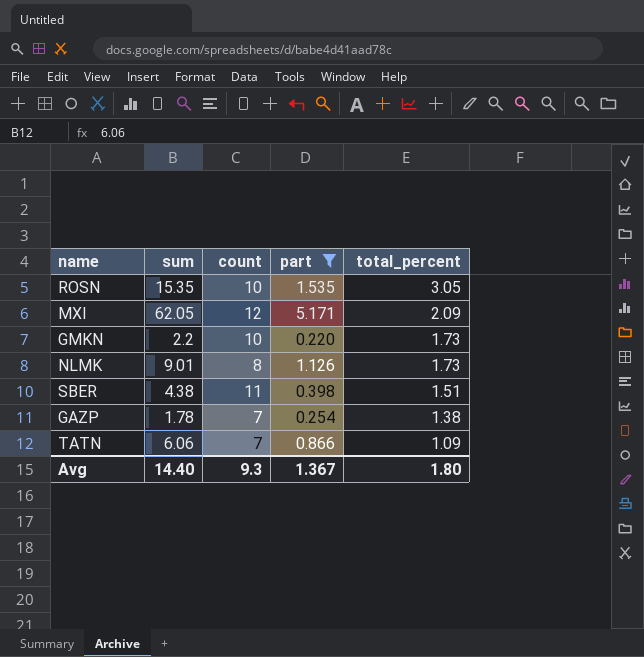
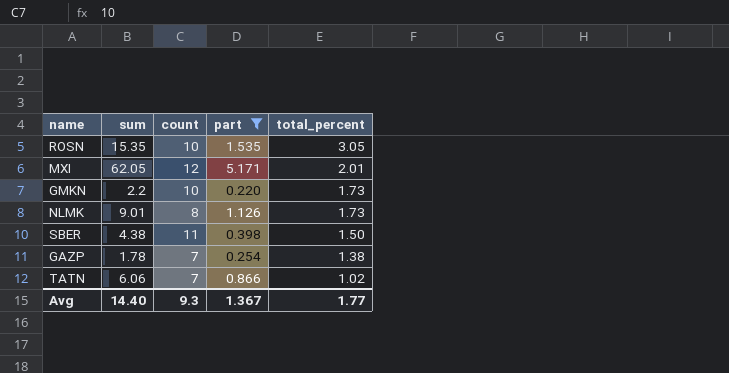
MXI | total_percent: 2.09 -> 2.01
SBER | total_percent: 1.51 -> 1.50
TATN | total_percent: 1.09 -> 1.02
Avg | total_percent: 1.80 -> 1.77

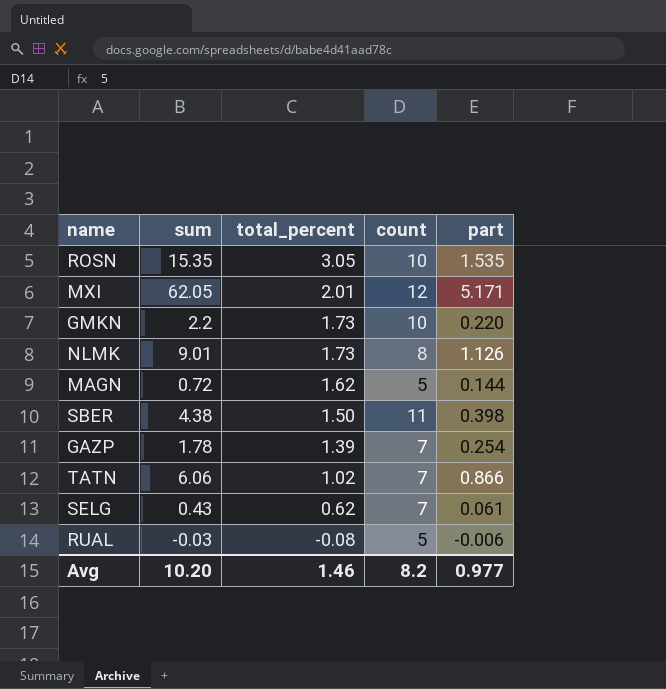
filter: part >= 0.220 -> none
column total_percent | position: 5 -> 3
GAZP | total_percent: 1.38 -> 1.39
Avg | sum: 14.40 -> 10.20
Avg | total_percent: 1.77 -> 1.46
Avg | count: 9.3 -> 8.2
Avg | part: 1.367 -> 0.977

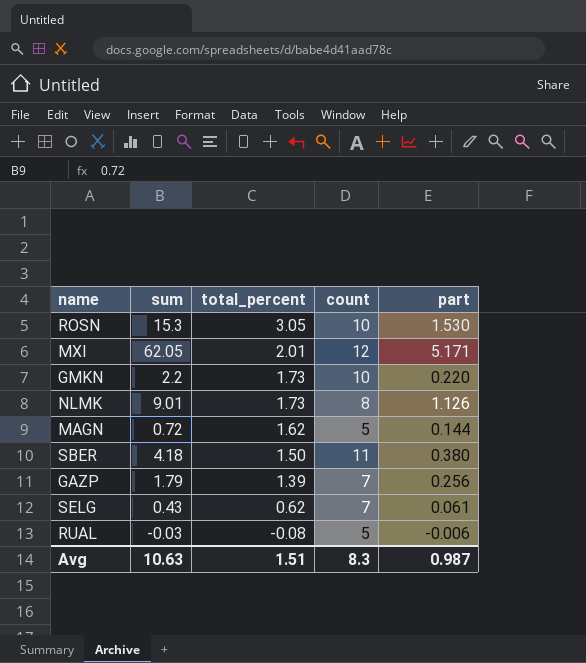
row TATN: 6.06 | 1.02 | 7 | 0.866 -> none
ROSN | sum: 15.35 -> 15.3
ROSN | part: 1.535 -> 1.530
SBER | sum: 4.38 -> 4.18
SBER | part: 0.398 -> 0.380
GAZP | sum: 1.78 -> 1.79
GAZP | part: 0.254 -> 0.256
Avg | sum: 10.20 -> 10.63
Avg | total_percent: 1.46 -> 1.51
Avg | count: 8.2 -> 8.3
Avg | part: 0.977 -> 0.987

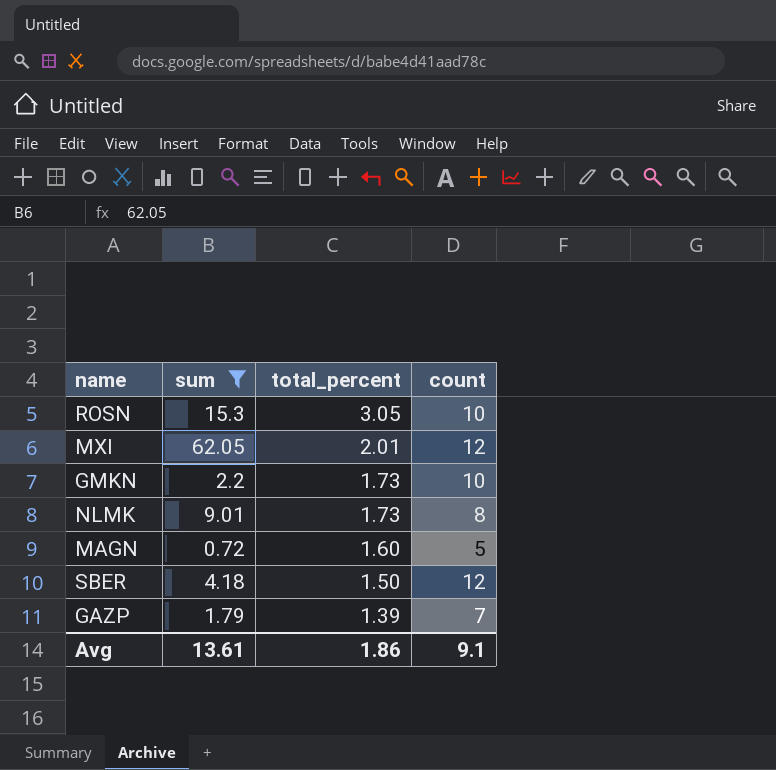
filter: none -> sum >= 0.72
column part | formula: [sum] / [count] -> none
MAGN | total_percent: 1.62 -> 1.60
SBER | count: 11 -> 12
Avg | sum: 10.63 -> 13.61
Avg | total_percent: 1.51 -> 1.86
Avg | count: 8.3 -> 9.1

